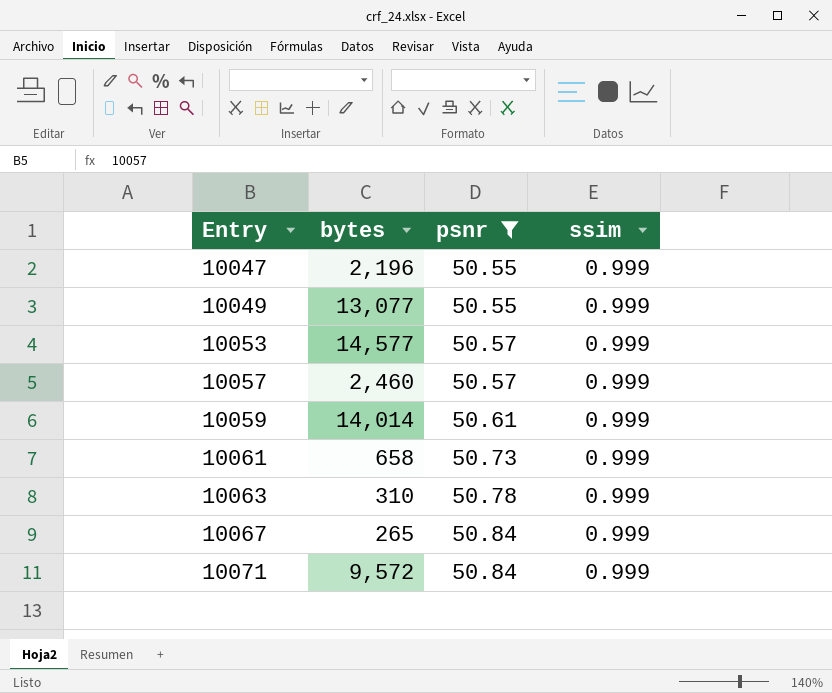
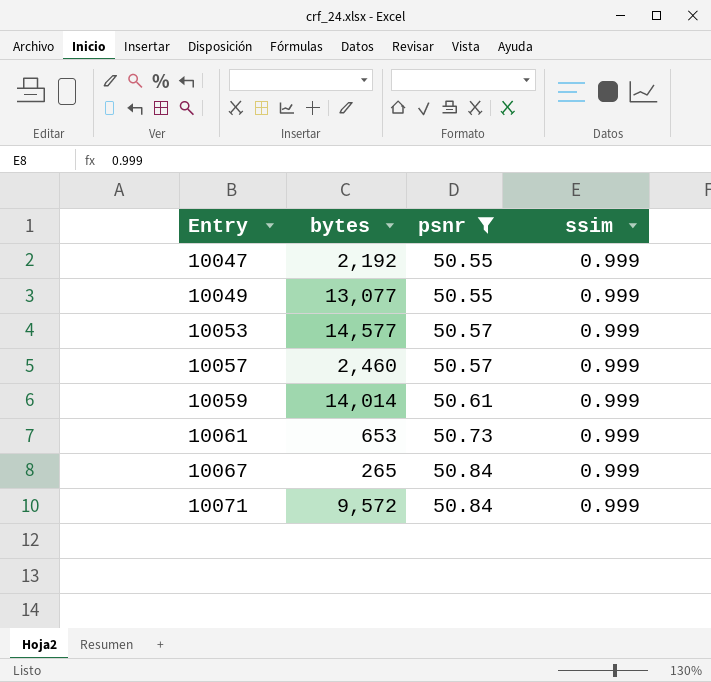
row 10063: 310 | 50.78 | 0.999 -> none
10047 | bytes: 2,196 -> 2,192
10061 | bytes: 658 -> 653

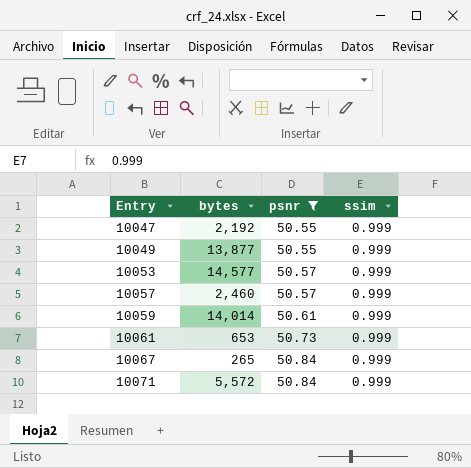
10049 | bytes: 13,077 -> 13,877
10071 | bytes: 9,572 -> 5,572

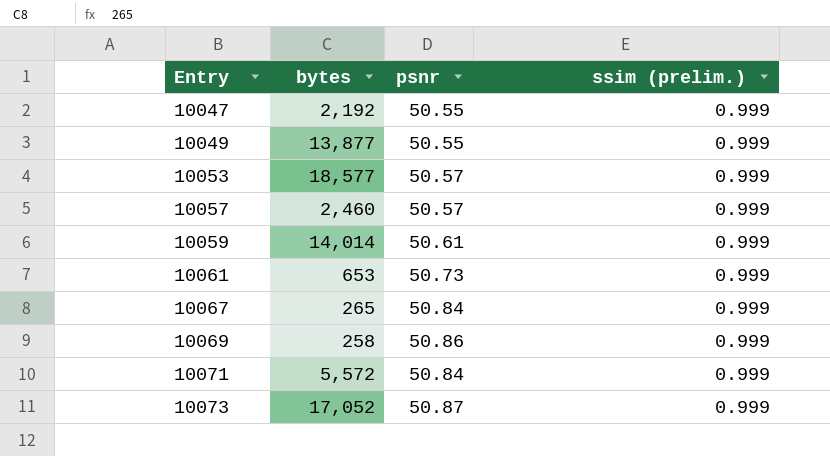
filter: psnr <= 50.84 -> none
column name: ssim -> ssim (prelim.)
10053 | bytes: 14,577 -> 18,577

